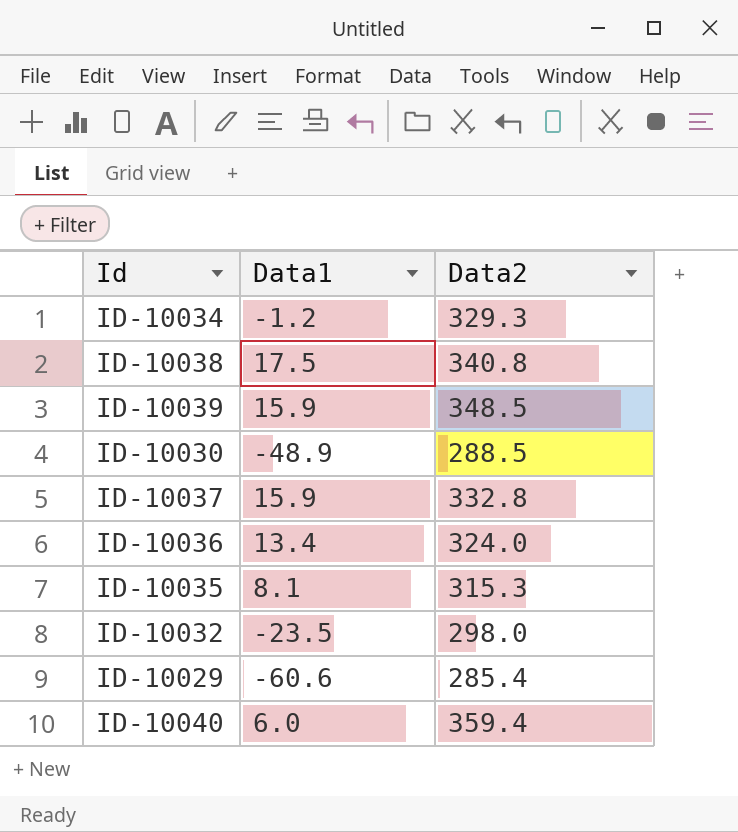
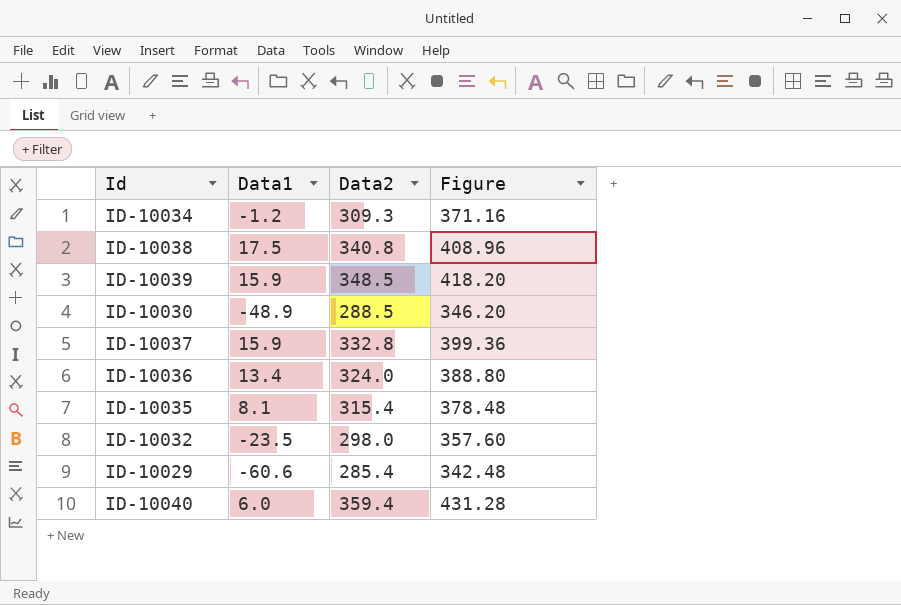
column Figure | formula: none -> [Data2] * 1.2
ID-10034 | Data2: 329.3 -> 309.3
ID-10035 | Data2: 315.3 -> 315.4

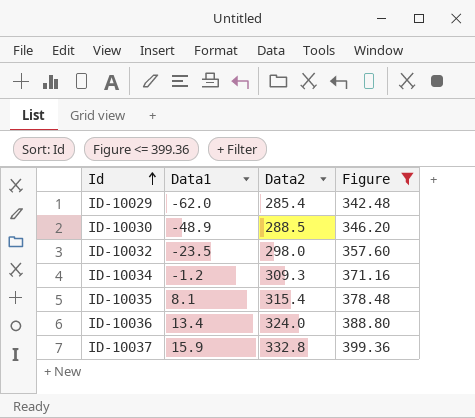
filter: none -> Figure <= 399.36
row order: none -> Id ascending
ID-10029 | Data1: -60.6 -> -62.0

